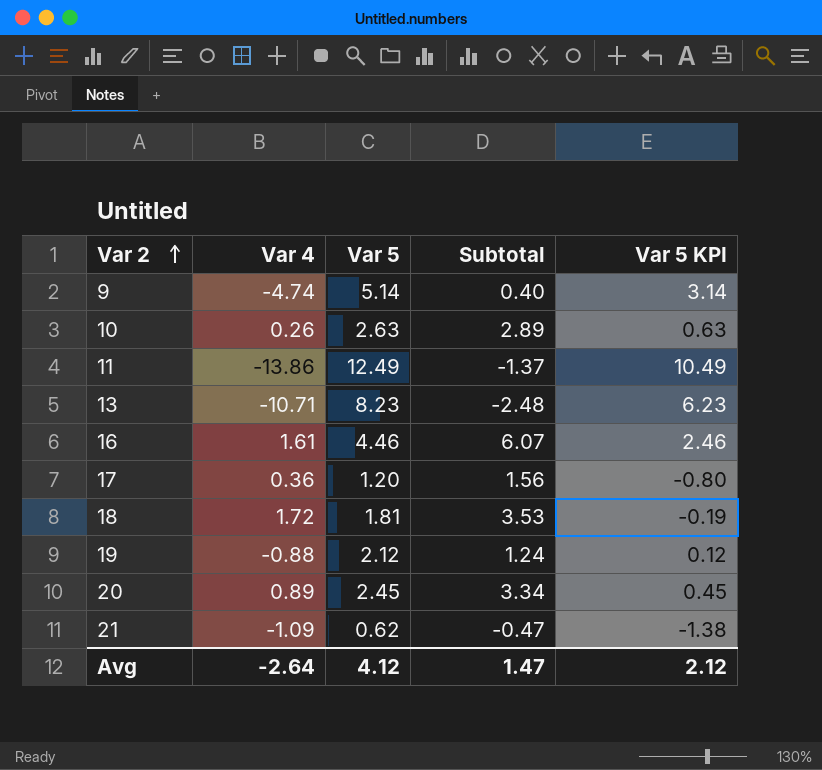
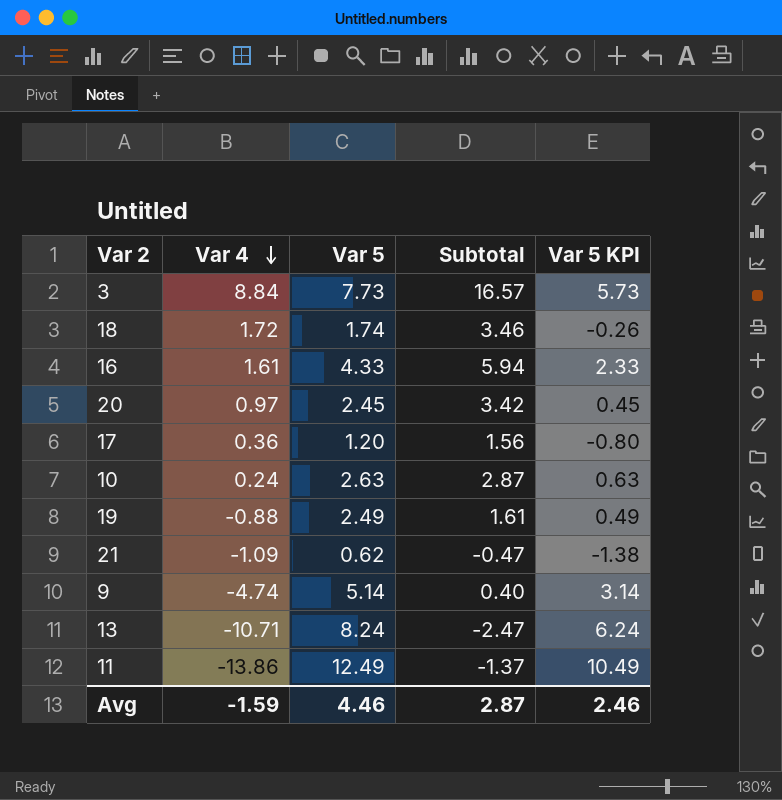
row order: Var 2 ascending -> Var 4 descending
row 3: none -> 8.84 | 7.73 | 16.57 | 5.73
18 | Var 5: 1.81 -> 1.74
18 | Subtotal: 3.53 -> 3.46
18 | Var 5 KPI: -0.19 -> -0.26
16 | Var 5: 4.46 -> 4.33
16 | Subtotal: 6.07 -> 5.94
16 | Var 5 KPI: 2.46 -> 2.33
20 | Var 4: 0.89 -> 0.97
20 | Subtotal: 3.34 -> 3.42
10 | Var 4: 0.26 -> 0.24
10 | Subtotal: 2.89 -> 2.87
19 | Var 5: 2.12 -> 2.49
19 | Subtotal: 1.24 -> 1.61
19 | Var 5 KPI: 0.12 -> 0.49
13 | Var 5: 8.23 -> 8.24
13 | Subtotal: -2.48 -> -2.47
13 | Var 5 KPI: 6.23 -> 6.24
Avg | Var 4: -2.64 -> -1.59
Avg | Var 5: 4.12 -> 4.46
Avg | Subtotal: 1.47 -> 2.87
Avg | Var 5 KPI: 2.12 -> 2.46

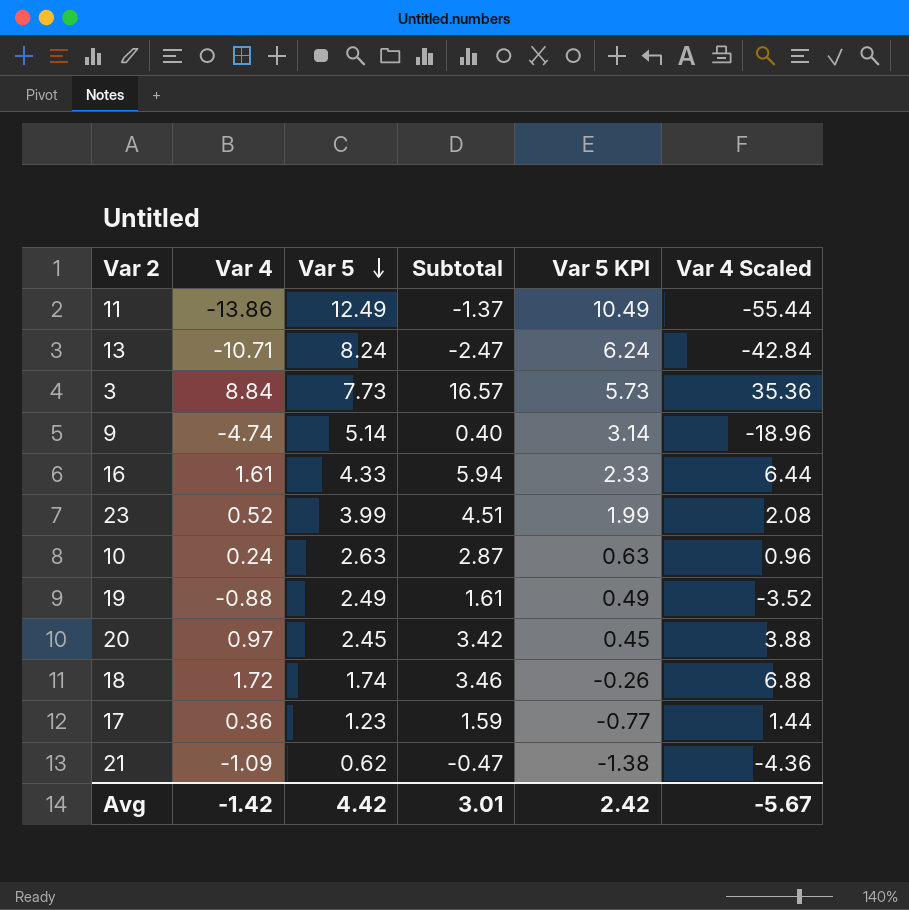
row order: Var 4 descending -> Var 5 descending
column Var 4 Scaled | formula: none -> [Var 4] * 4
row 23: none -> 0.52 | 3.99 | 4.51 | 1.99 | 2.08
17 | Var 5: 1.20 -> 1.23
17 | Subtotal: 1.56 -> 1.59
17 | Var 5 KPI: -0.80 -> -0.77
Avg | Var 4: -1.59 -> -1.42
Avg | Var 5: 4.46 -> 4.42
Avg | Subtotal: 2.87 -> 3.01
Avg | Var 5 KPI: 2.46 -> 2.42

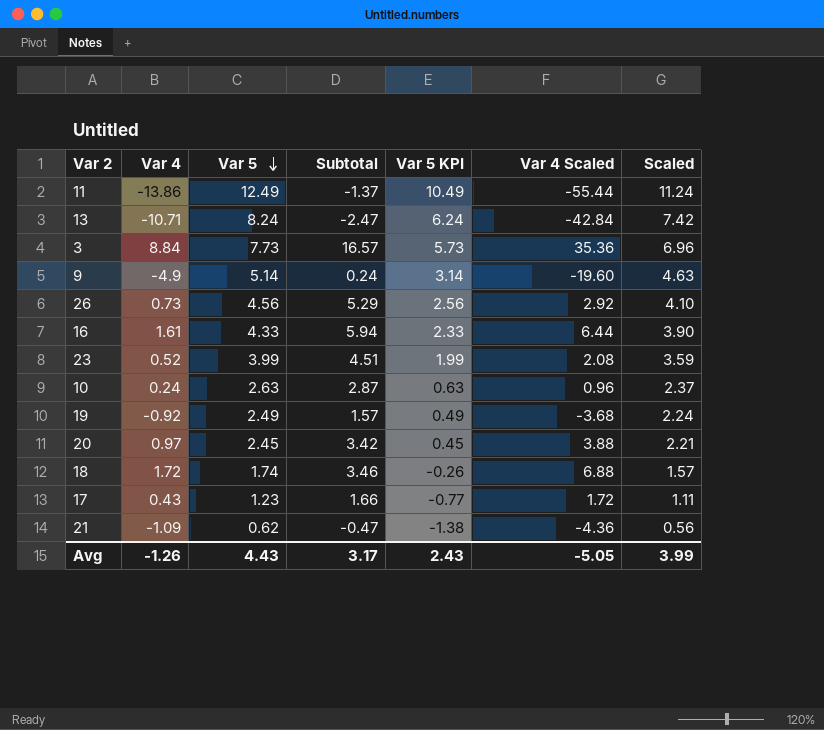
column Scaled | formula: none -> [Var 5] * 0.9
9 | Var 4: -4.74 -> -4.9
9 | Subtotal: 0.40 -> 0.24
9 | Var 4 Scaled: -18.96 -> -19.60
row 26: none -> 0.73 | 4.56 | 5.29 | 2.56 | 2.92 | 4.10
19 | Var 4: -0.88 -> -0.92
19 | Subtotal: 1.61 -> 1.57
19 | Var 4 Scaled: -3.52 -> -3.68
17 | Var 4: 0.36 -> 0.43
17 | Subtotal: 1.59 -> 1.66
17 | Var 4 Scaled: 1.44 -> 1.72
Avg | Var 4: -1.42 -> -1.26
Avg | Var 5: 4.42 -> 4.43
Avg | Subtotal: 3.01 -> 3.17
Avg | Var 5 KPI: 2.42 -> 2.43
Avg | Var 4 Scaled: -5.67 -> -5.05

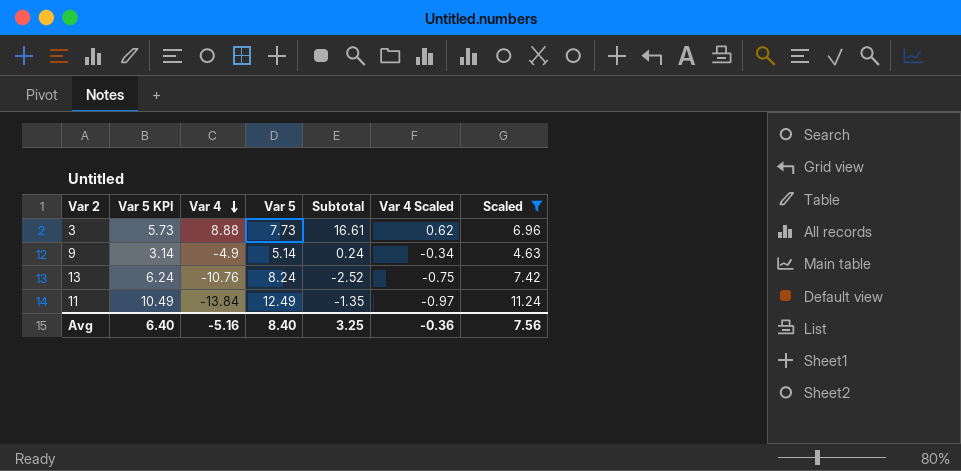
filter: none -> Scaled >= 4.63
row order: Var 5 descending -> Var 4 descending
column Var 5 KPI | position: 5 -> 2
column Var 4 Scaled | formula: [Var 4] * 4 -> [Var 4] * 0.07
3 | Var 4: 8.84 -> 8.88
3 | Subtotal: 16.57 -> 16.61
13 | Var 4: -10.71 -> -10.76
13 | Subtotal: -2.47 -> -2.52
11 | Var 4: -13.86 -> -13.84
11 | Subtotal: -1.37 -> -1.35
Avg | Var 5 KPI: 2.43 -> 6.40
Avg | Var 4: -1.26 -> -5.16
Avg | Var 5: 4.43 -> 8.40
Avg | Subtotal: 3.17 -> 3.25
Avg | Var 4 Scaled: -5.05 -> -0.36
Avg | Scaled: 3.99 -> 7.56

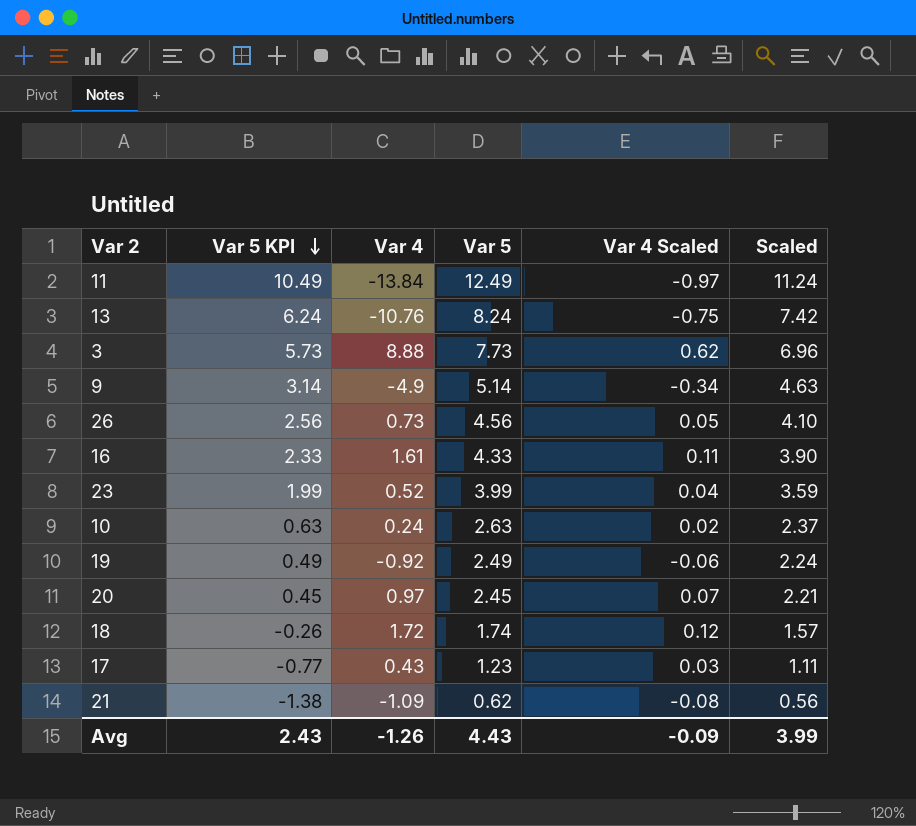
filter: Scaled >= 4.63 -> none
row order: Var 4 descending -> Var 5 KPI descending
column Subtotal | formula: [Var 4] + [Var 5] -> none
Avg | Var 5 KPI: 6.40 -> 2.43
Avg | Var 4: -5.16 -> -1.26
Avg | Var 5: 8.40 -> 4.43
Avg | Var 4 Scaled: -0.36 -> -0.09
Avg | Scaled: 7.56 -> 3.99

